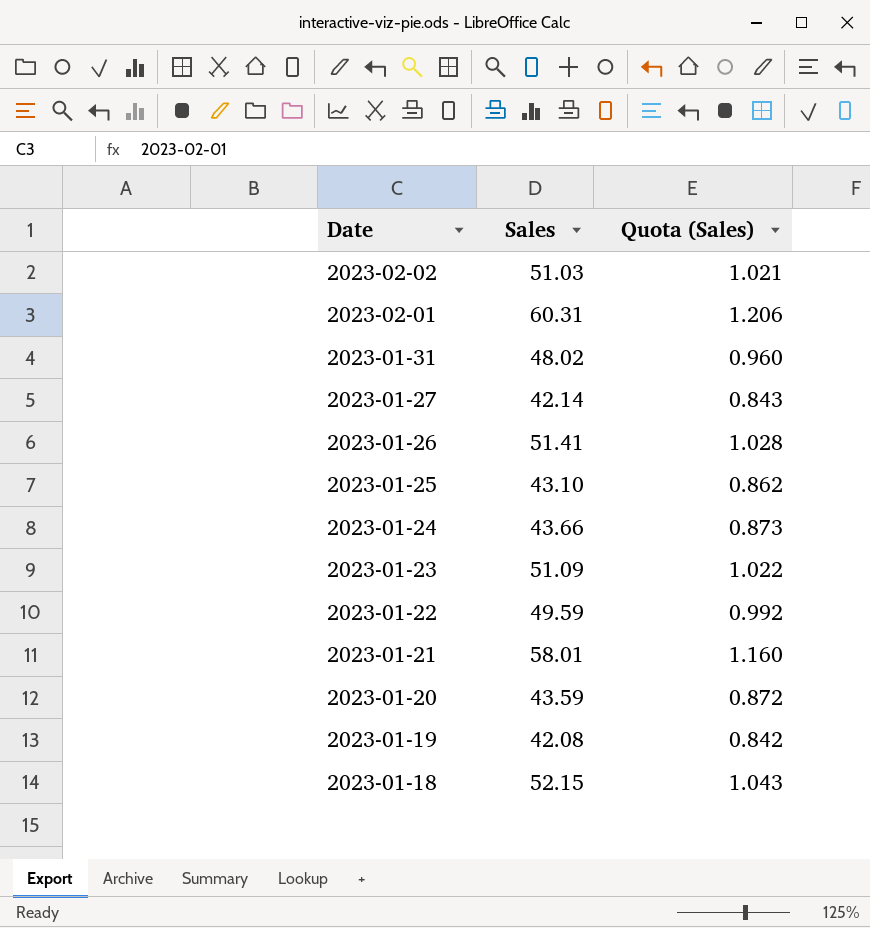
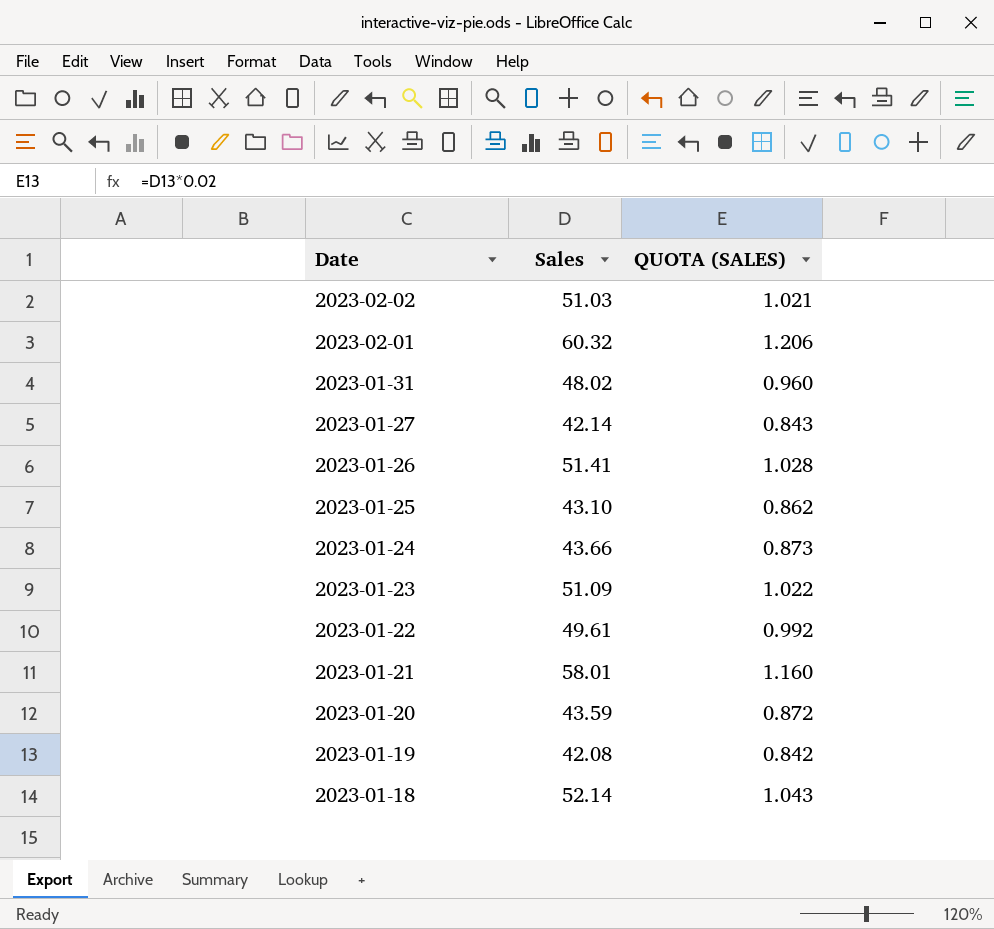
column name: Quota (Sales) -> QUOTA (SALES)
2023-02-01 | Sales: 60.31 -> 60.32
2023-01-22 | Sales: 49.59 -> 49.61
2023-01-18 | Sales: 52.15 -> 52.14

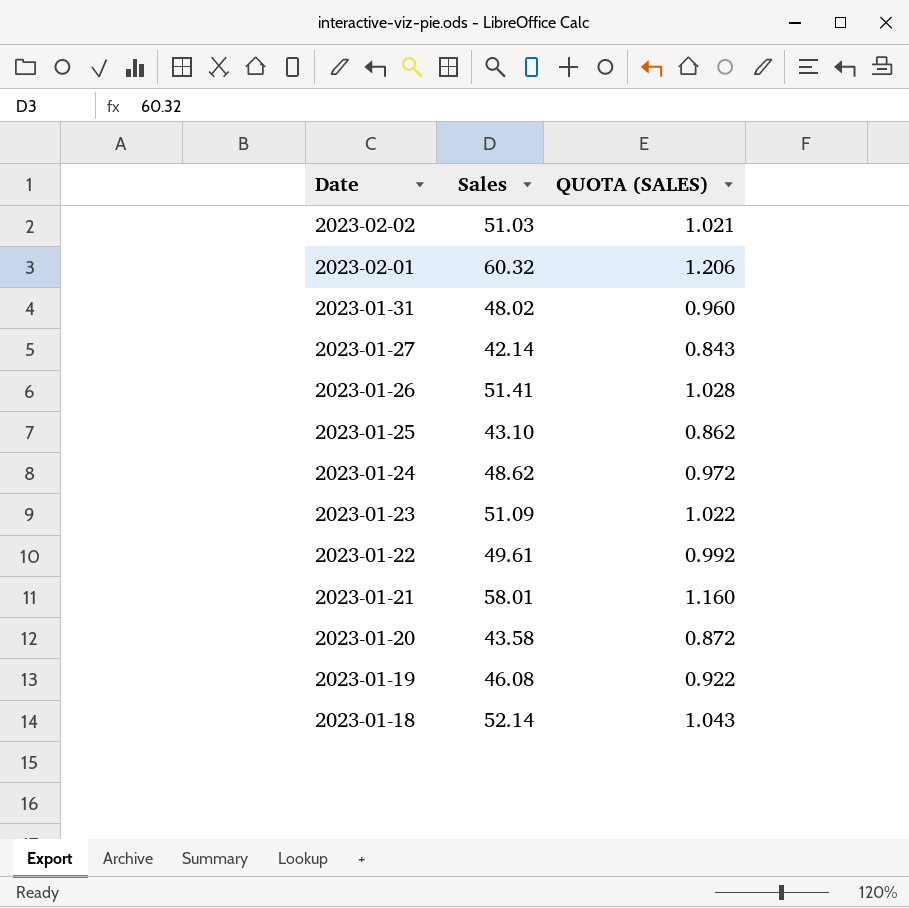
2023-01-24 | Sales: 43.66 -> 48.62
2023-01-24 | QUOTA (SALES): 0.873 -> 0.972
2023-01-20 | Sales: 43.59 -> 43.58
2023-01-19 | Sales: 42.08 -> 46.08
2023-01-19 | QUOTA (SALES): 0.842 -> 0.922

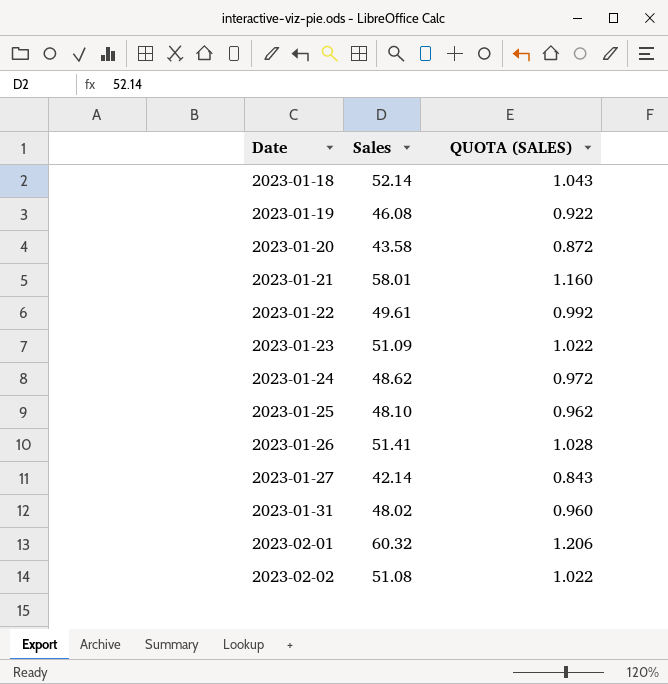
row order: Date descending -> Date ascending
2023-01-25 | Sales: 43.10 -> 48.10
2023-01-25 | QUOTA (SALES): 0.862 -> 0.962
2023-02-02 | Sales: 51.03 -> 51.08
2023-02-02 | QUOTA (SALES): 1.021 -> 1.022

